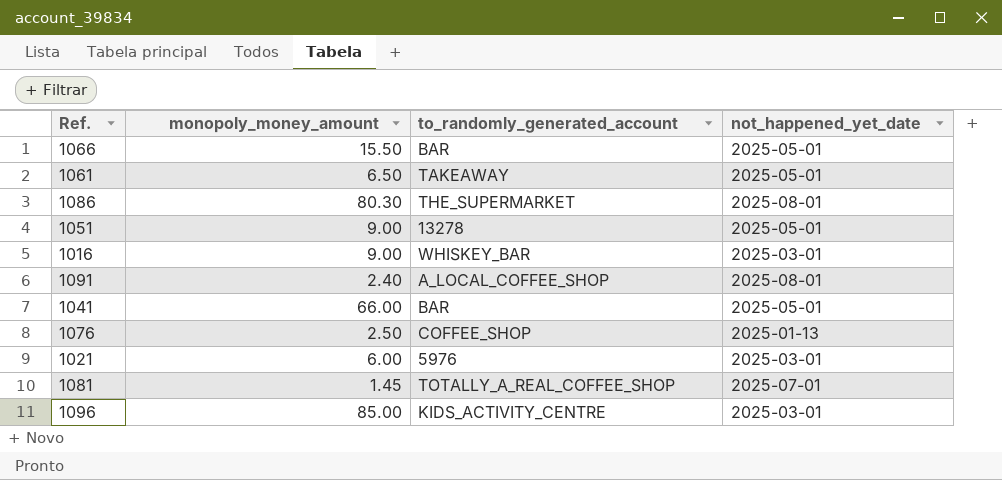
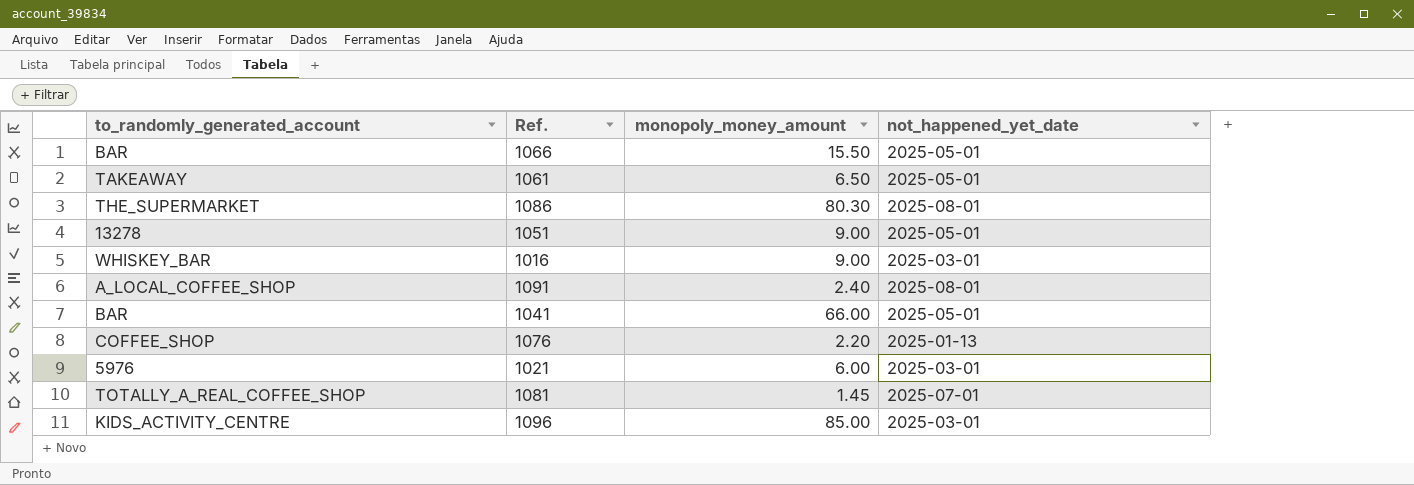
column to_randomly_generated_account | position: 3 -> 1
1076 | monopoly_money_amount: 2.50 -> 2.20

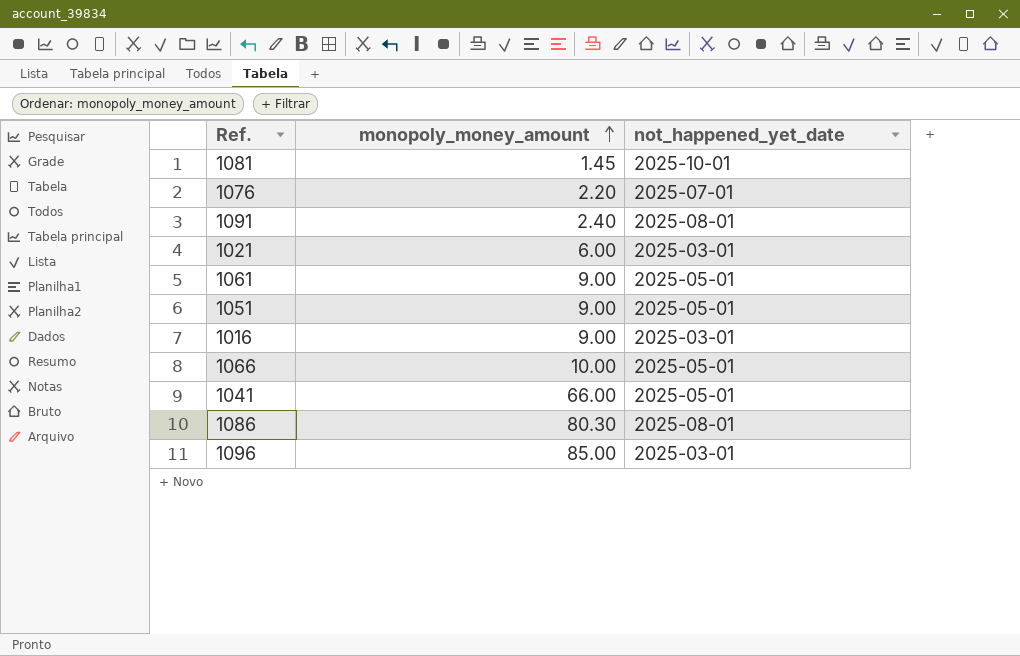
row order: none -> monopoly_money_amount ascending
column to_randomly_generated_account | position: 1 -> none
1081 | not_happened_yet_date: 2025-07-01 -> 2025-10-01
1076 | not_happened_yet_date: 2025-01-13 -> 2025-07-01
1061 | monopoly_money_amount: 6.50 -> 9.00
1066 | monopoly_money_amount: 15.50 -> 10.00

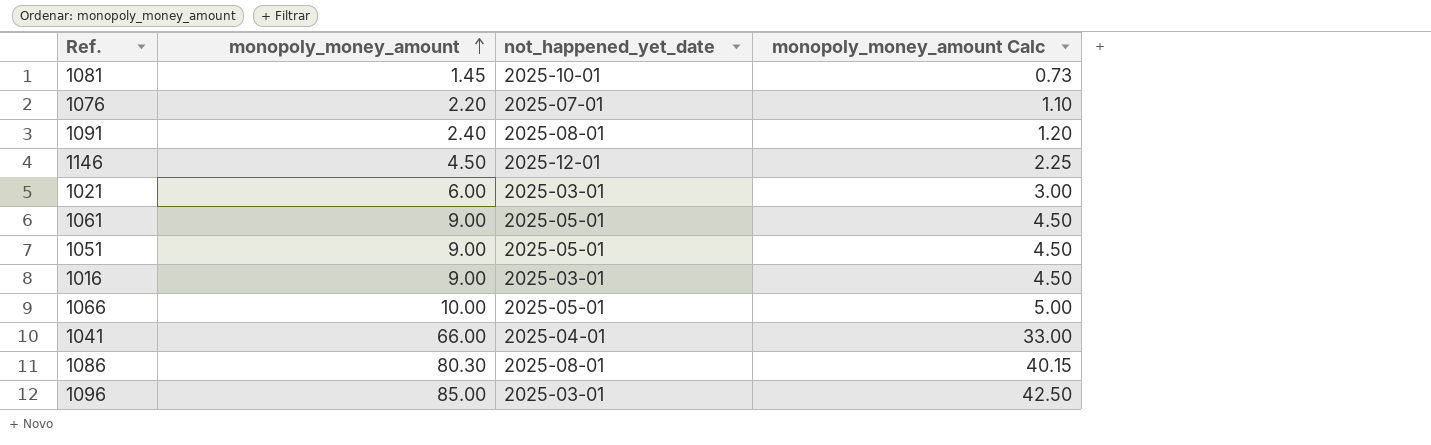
column monopoly_money_amount Calc | formula: none -> [monopoly_money_amount] * 0.5
row 1146: none -> 4.50 | 2025-12-01 | 2.25
1041 | not_happened_yet_date: 2025-05-01 -> 2025-04-01

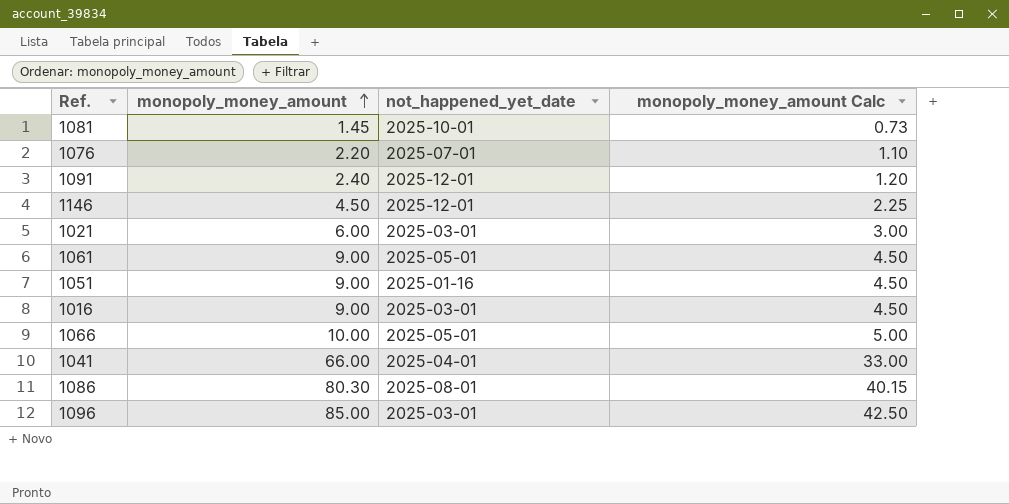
1091 | not_happened_yet_date: 2025-08-01 -> 2025-12-01
1051 | not_happened_yet_date: 2025-05-01 -> 2025-01-16

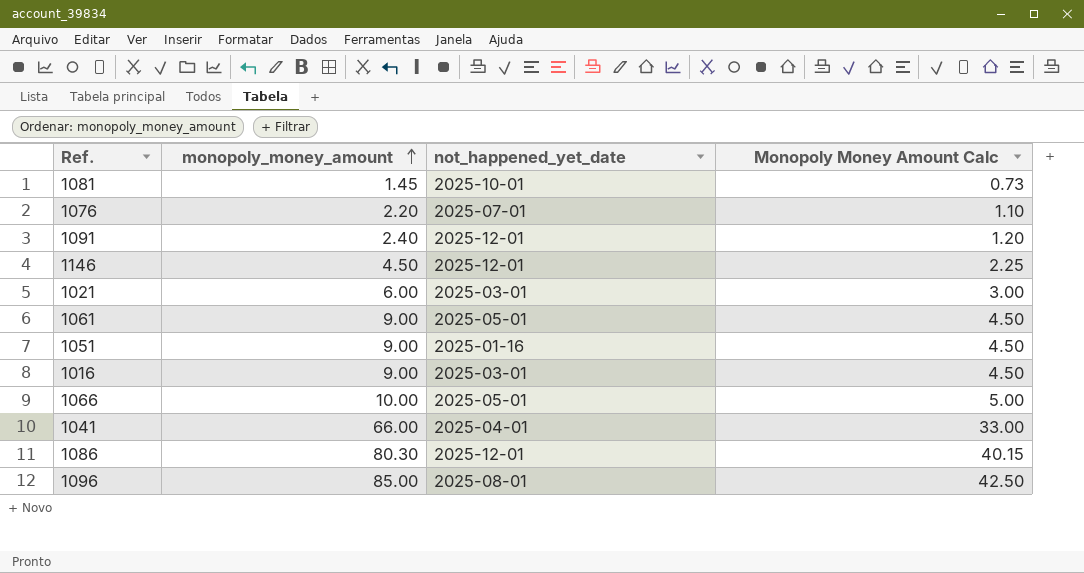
column name: monopoly_money_amount Calc -> Monopoly Money Amount Calc
1086 | not_happened_yet_date: 2025-08-01 -> 2025-12-01
1096 | not_happened_yet_date: 2025-03-01 -> 2025-08-01

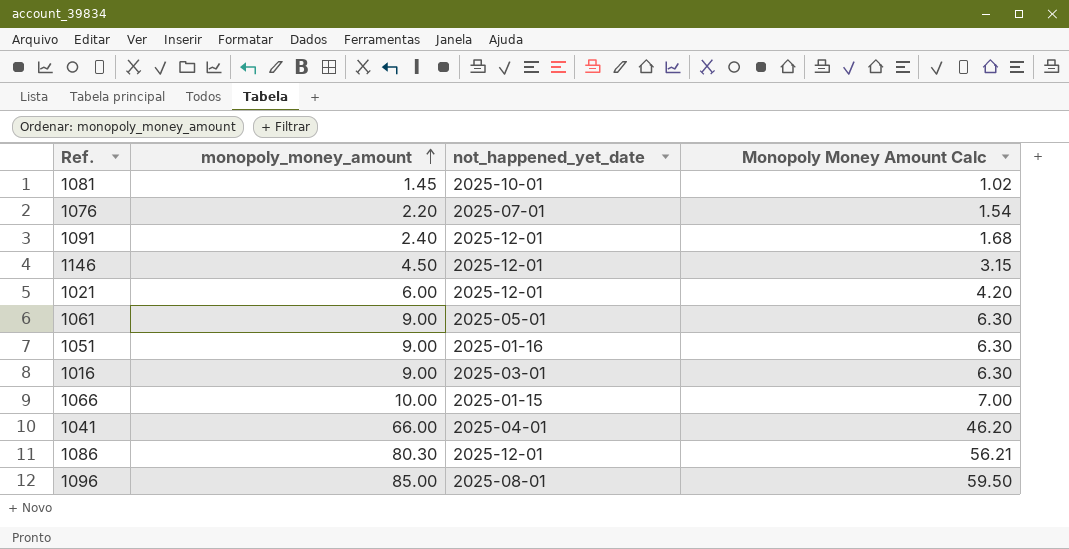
column Monopoly Money Amount Calc | formula: [monopoly_money_amount] * 0.5 -> [monopoly_money_amount] * 0.7
1021 | not_happened_yet_date: 2025-03-01 -> 2025-12-01
1066 | not_happened_yet_date: 2025-05-01 -> 2025-01-15

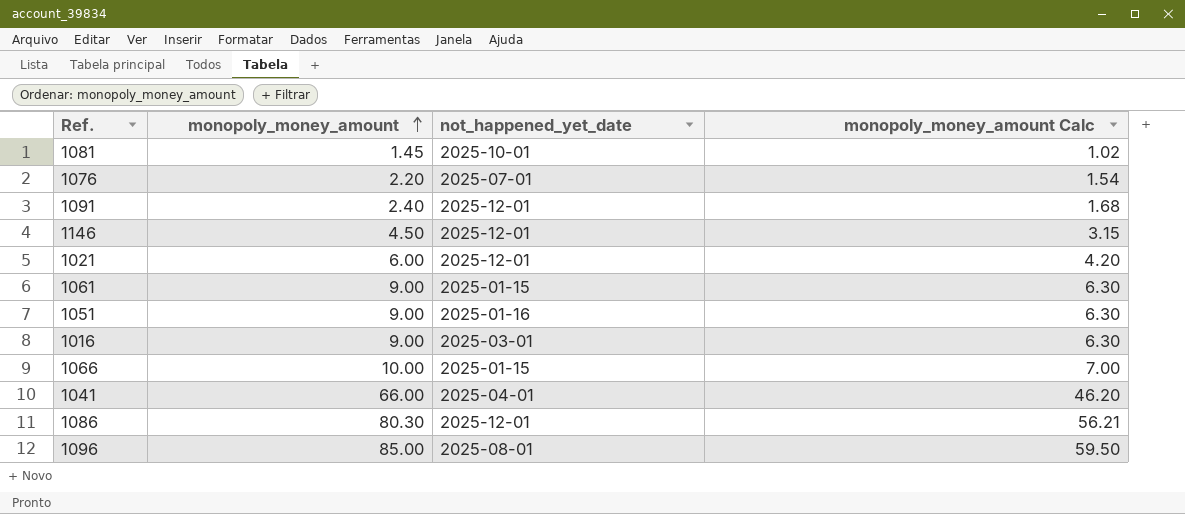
column name: Monopoly Money Amount Calc -> monopoly_money_amount Calc
1061 | not_happened_yet_date: 2025-05-01 -> 2025-01-15

